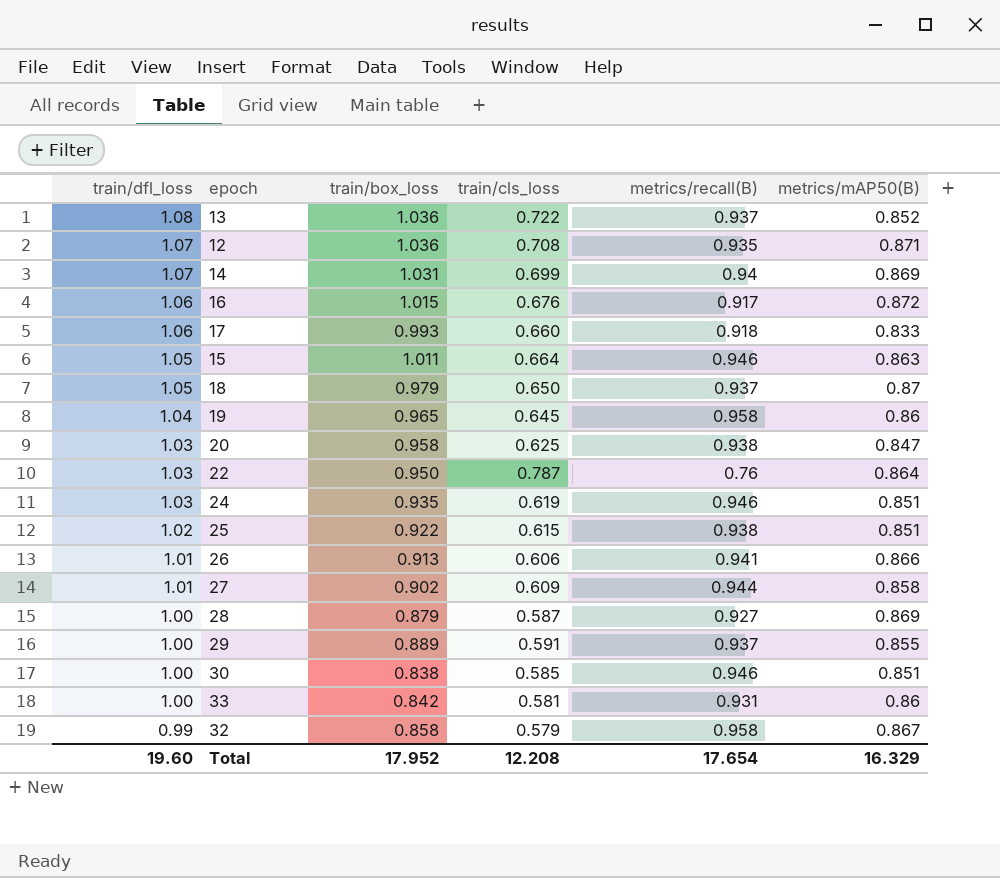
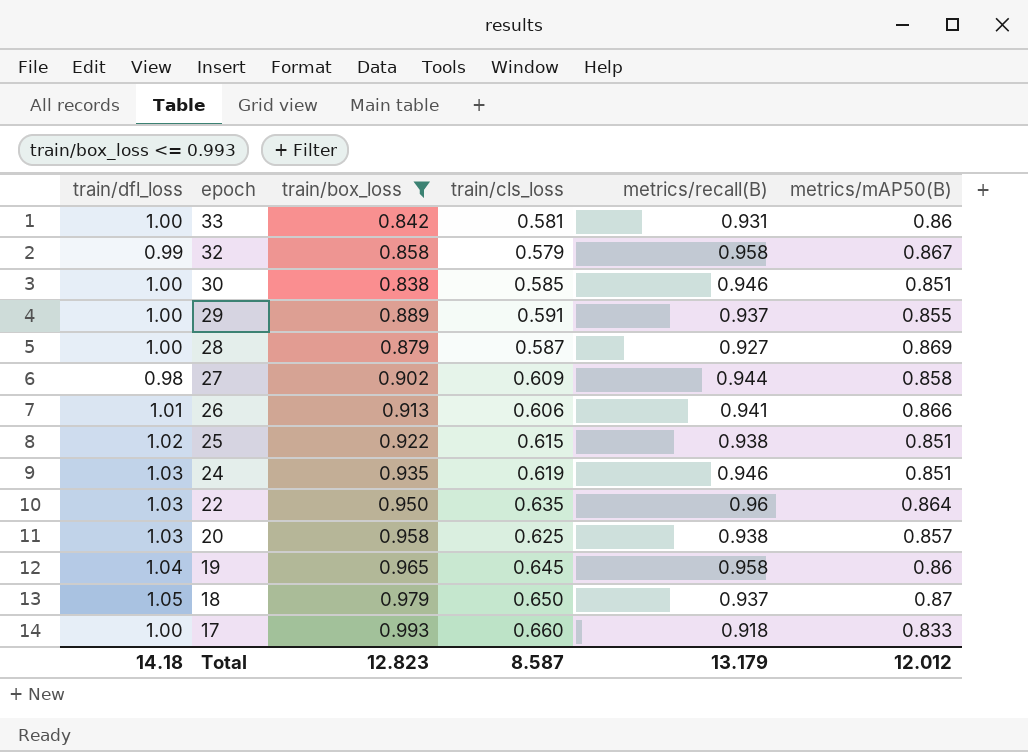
filter: none -> train/box_loss <= 0.993
row order: train/dfl_loss descending -> epoch descending
27 | train/dfl_loss: 1.01 -> 0.98
22 | train/cls_loss: 0.787 -> 0.635
22 | metrics/recall(B): 0.76 -> 0.96
20 | metrics/mAP50(B): 0.847 -> 0.857
17 | train/dfl_loss: 1.06 -> 1.00
Total | train/dfl_loss: 19.60 -> 14.18
Total | train/box_loss: 17.952 -> 12.823
Total | train/cls_loss: 12.208 -> 8.587
Total | metrics/recall(B): 17.654 -> 13.179
Total | metrics/mAP50(B): 16.329 -> 12.012

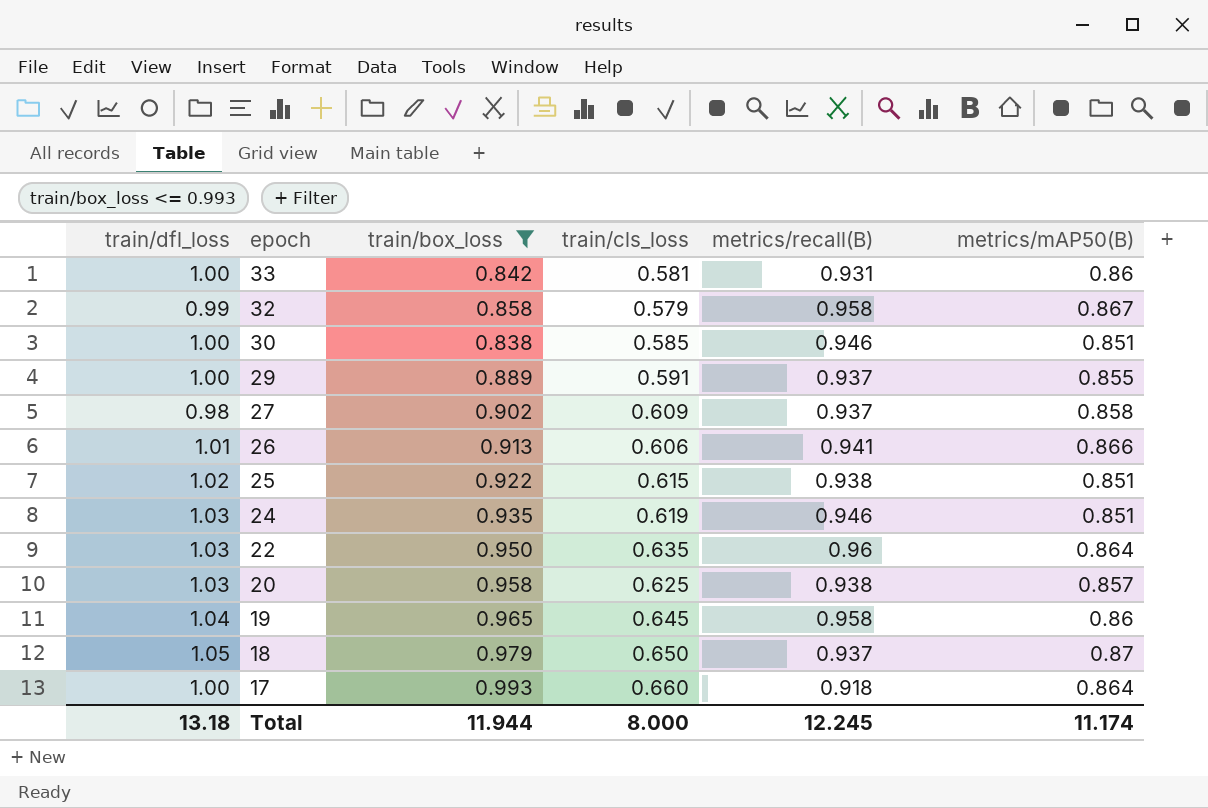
row 28: 1.00 | 0.879 | 0.587 | 0.927 | 0.869 -> none
27 | metrics/recall(B): 0.944 -> 0.937
17 | metrics/mAP50(B): 0.833 -> 0.864
Total | train/dfl_loss: 14.18 -> 13.18
Total | train/box_loss: 12.823 -> 11.944
Total | train/cls_loss: 8.587 -> 8.000
Total | metrics/recall(B): 13.179 -> 12.245
Total | metrics/mAP50(B): 12.012 -> 11.174

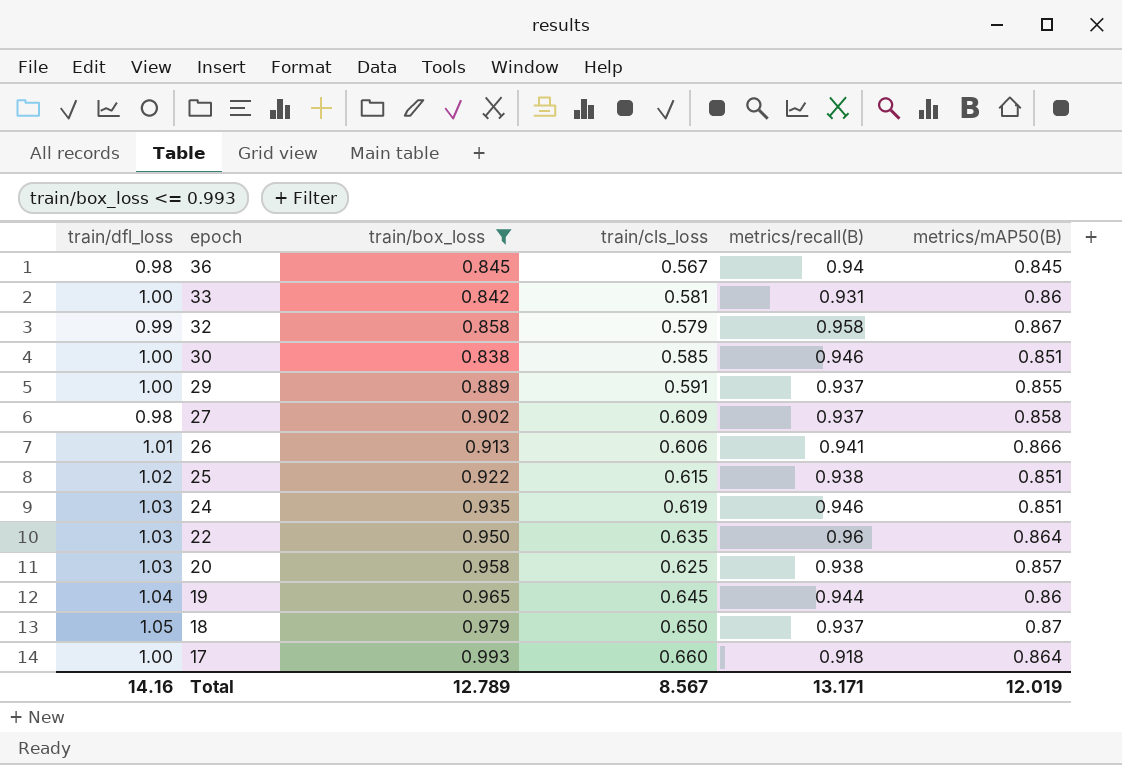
row 36: none -> 0.98 | 0.845 | 0.567 | 0.94 | 0.845
19 | metrics/recall(B): 0.958 -> 0.944
Total | train/dfl_loss: 13.18 -> 14.16
Total | train/box_loss: 11.944 -> 12.789
Total | train/cls_loss: 8.000 -> 8.567
Total | metrics/recall(B): 12.245 -> 13.171
Total | metrics/mAP50(B): 11.174 -> 12.019

